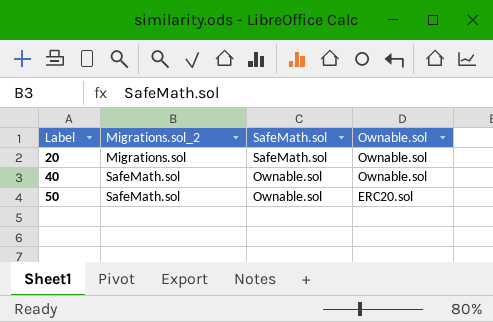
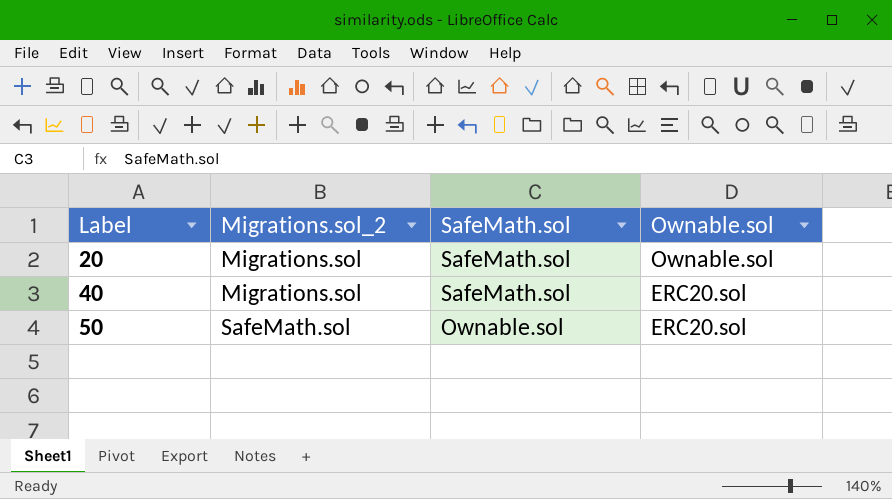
40 | Migrations.sol_2: SafeMath.sol -> Migrations.sol
40 | SafeMath.sol: Ownable.sol -> SafeMath.sol
40 | Ownable.sol: Ownable.sol -> ERC20.sol

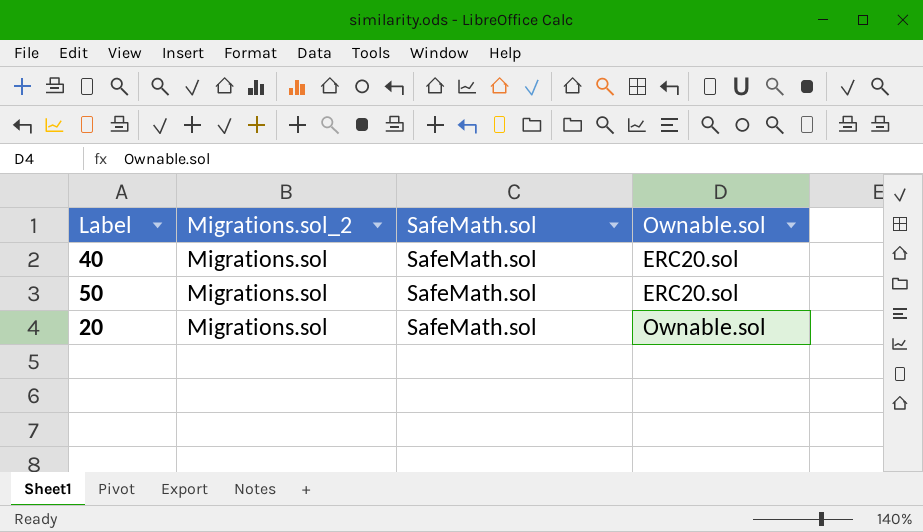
row order: Label ascending -> Ownable.sol ascending
50 | Migrations.sol_2: SafeMath.sol -> Migrations.sol
50 | SafeMath.sol: Ownable.sol -> SafeMath.sol

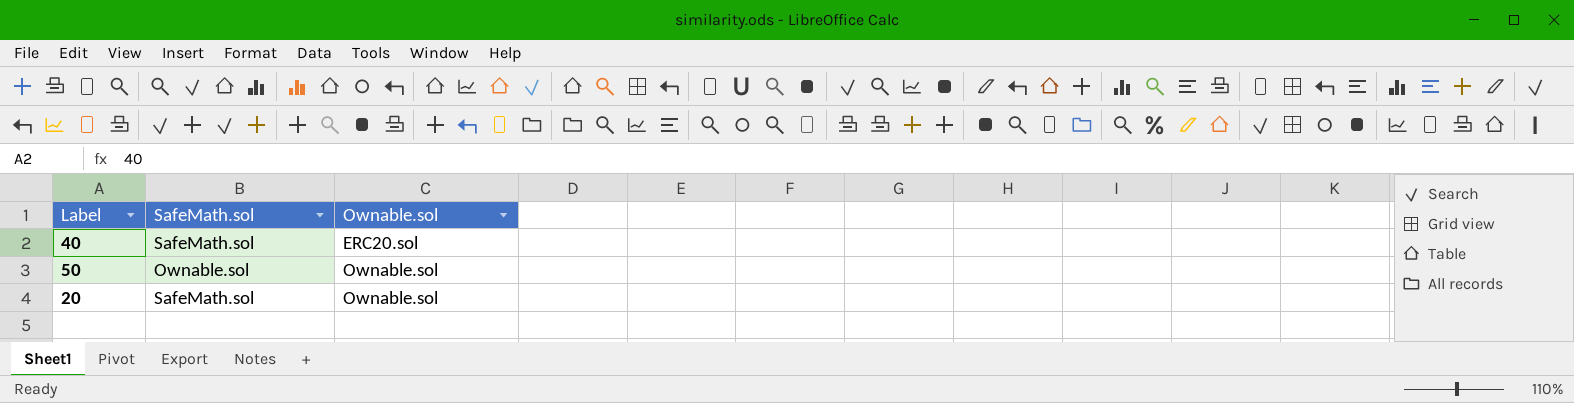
column Migrations.sol_2 | position: 2 -> none
50 | SafeMath.sol: SafeMath.sol -> Ownable.sol
50 | Ownable.sol: ERC20.sol -> Ownable.sol

